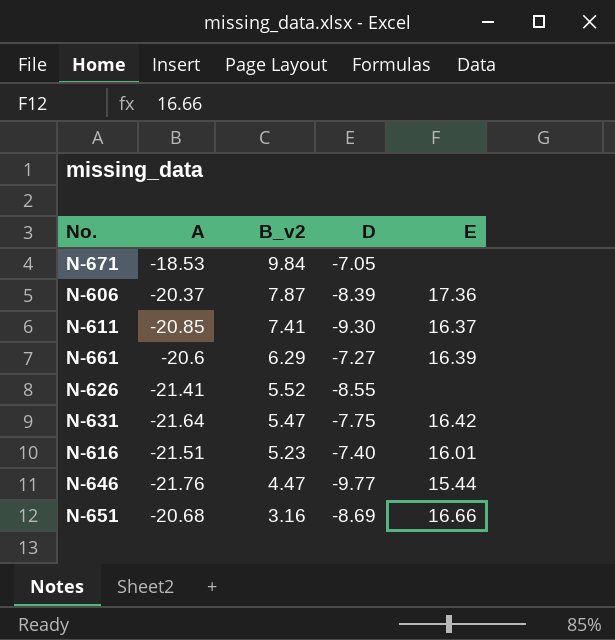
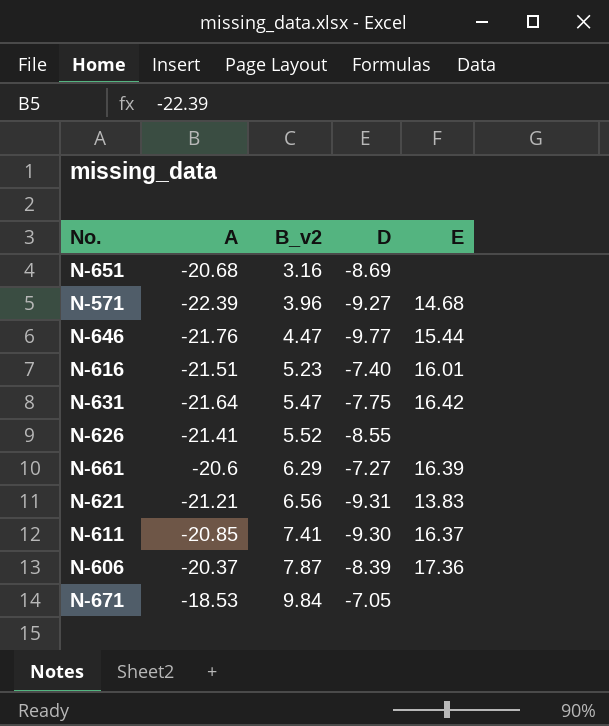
row order: B_v2 descending -> B_v2 ascending
N-651 | E: 16.66 -> none
row N-571: none -> -22.39 | 3.96 | -9.27 | 14.68
row N-621: none -> -21.21 | 6.56 | -9.31 | 13.83

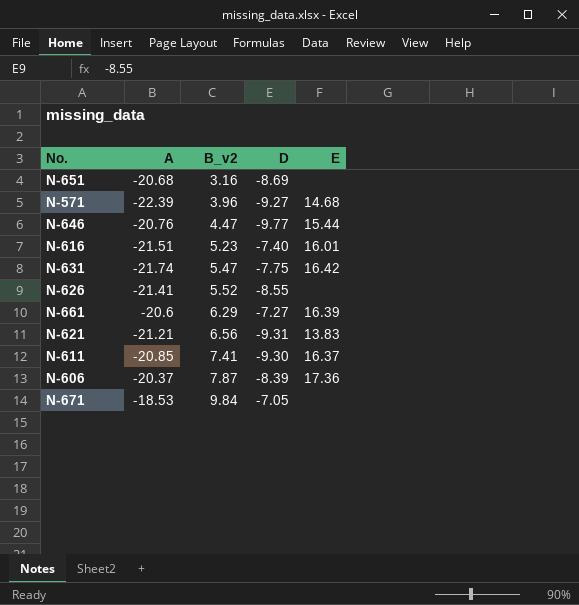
N-646 | A: -21.76 -> -20.76
N-631 | A: -21.64 -> -21.74

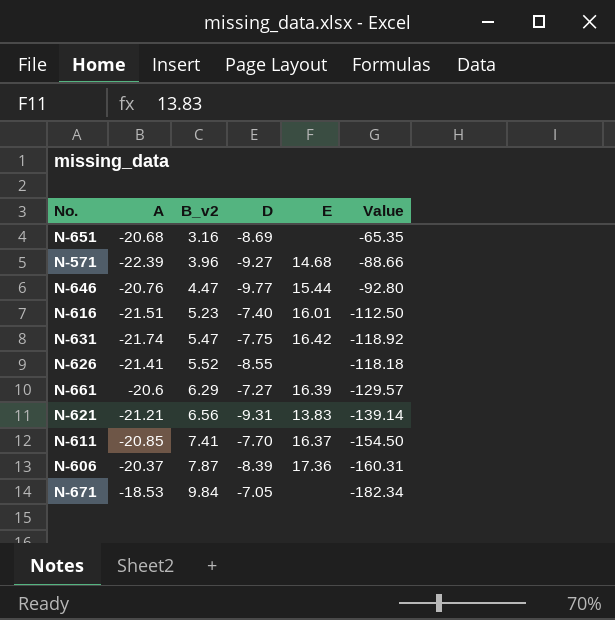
column Value | formula: none -> [A] * [B_v2]
N-611 | D: -9.30 -> -7.70

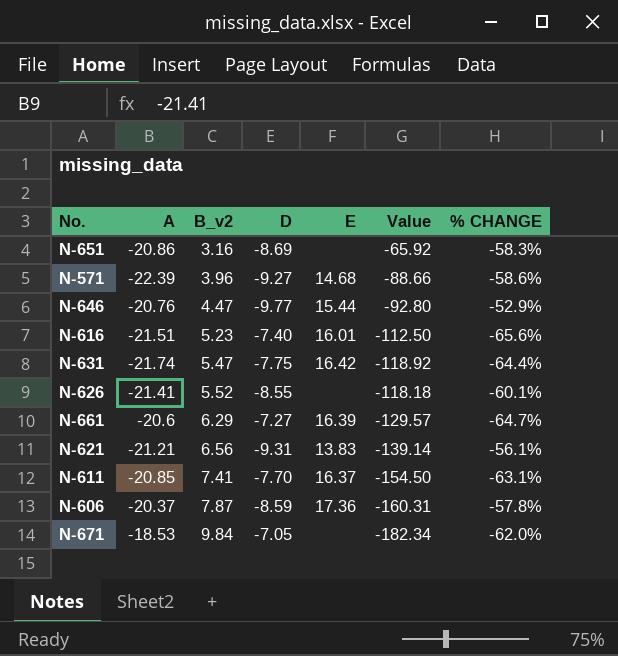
column % CHANGE | formula: none -> ([D] - [A]) / [A]
N-651 | A: -20.68 -> -20.86
N-651 | Value: -65.35 -> -65.92
N-606 | D: -8.39 -> -8.59

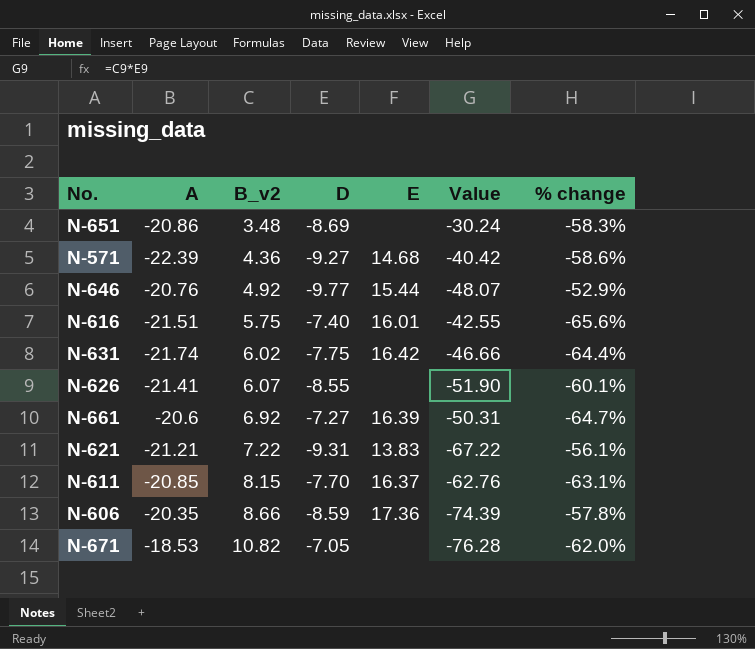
column Value | formula: [A] * [B_v2] -> [B_v2] * [D]
column name: % CHANGE -> % change
N-651 | B_v2: 3.16 -> 3.48
N-571 | B_v2: 3.96 -> 4.36
N-646 | B_v2: 4.47 -> 4.92
N-616 | B_v2: 5.23 -> 5.75
N-631 | B_v2: 5.47 -> 6.02
N-626 | B_v2: 5.52 -> 6.07
N-661 | B_v2: 6.29 -> 6.92
N-621 | B_v2: 6.56 -> 7.22
N-611 | B_v2: 7.41 -> 8.15
N-606 | A: -20.37 -> -20.35
N-606 | B_v2: 7.87 -> 8.66
N-671 | B_v2: 9.84 -> 10.82

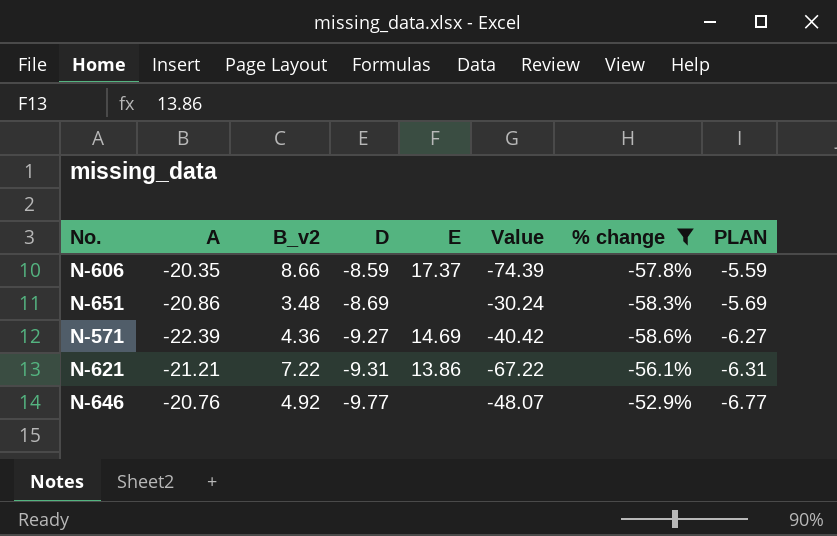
filter: none -> % change >= -58.6%
row order: B_v2 ascending -> D descending
column PLAN | formula: none -> [D] + 3
N-606 | E: 17.36 -> 17.37
N-571 | E: 14.68 -> 14.69
N-621 | E: 13.83 -> 13.86
N-646 | E: 15.44 -> none

